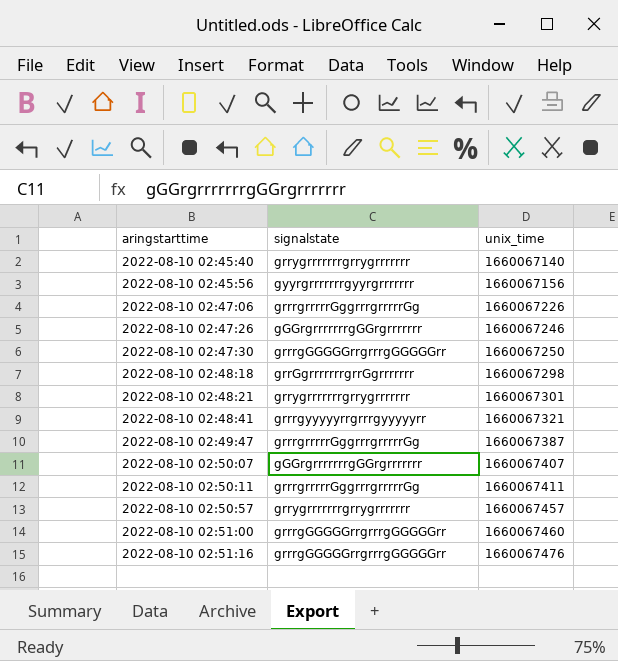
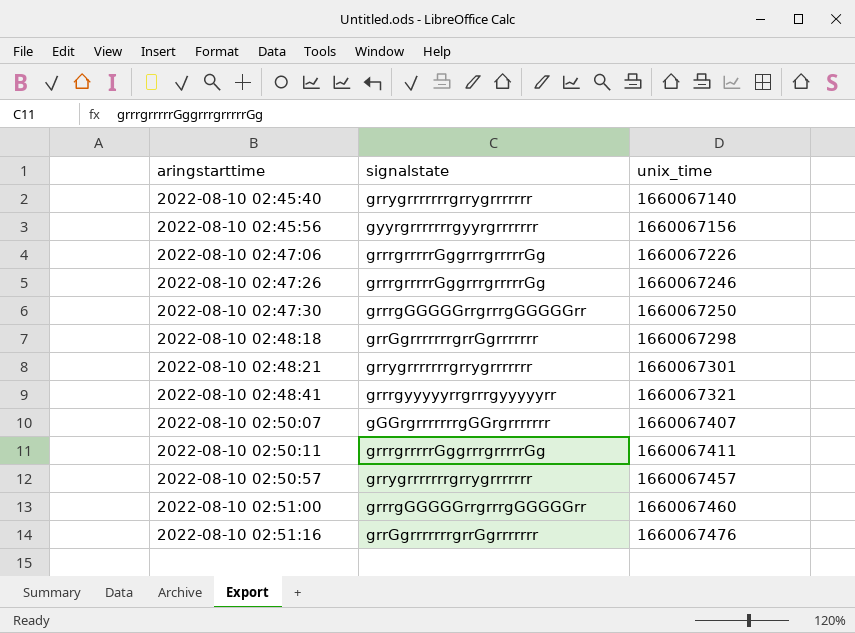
row 2022-08-10 02:49:47: grrrgrrrrrGggrrrgrrrrrGg | 1660067387 -> none
2022-08-10 02:47:26 | signalstate: gGGrgrrrrrrrgGGrgrrrrrrr -> grrrgrrrrrGggrrrgrrrrrGg
2022-08-10 02:51:16 | signalstate: grrrgGGGGGrrgrrrgGGGGGrr -> grrGgrrrrrrrgrrGgrrrrrrr

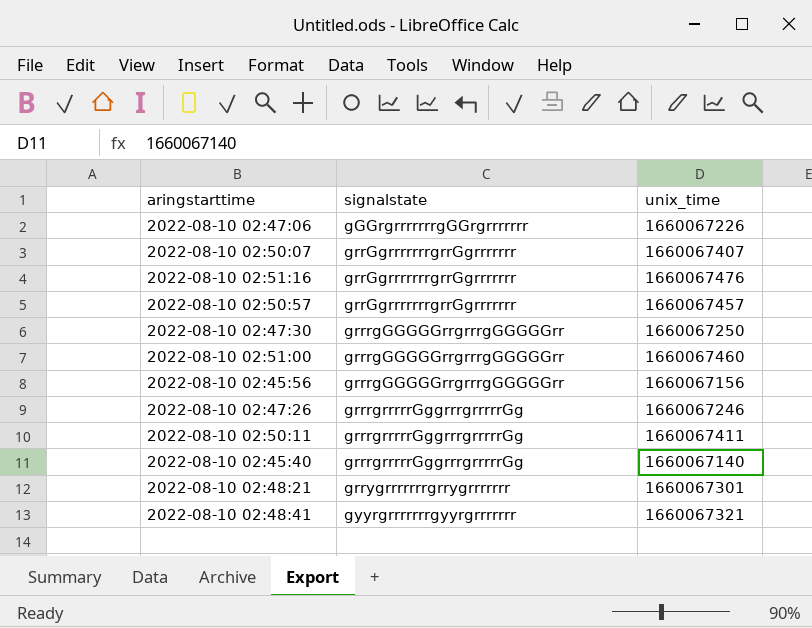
row order: aringstarttime ascending -> signalstate ascending
row 2022-08-10 02:48:18: grrGgrrrrrrrgrrGgrrrrrrr | 1660067298 -> none
2022-08-10 02:47:06 | signalstate: grrrgrrrrrGggrrrgrrrrrGg -> gGGrgrrrrrrrgGGrgrrrrrrr
2022-08-10 02:50:07 | signalstate: gGGrgrrrrrrrgGGrgrrrrrrr -> grrGgrrrrrrrgrrGgrrrrrrr
2022-08-10 02:50:57 | signalstate: grrygrrrrrrrgrrygrrrrrrr -> grrGgrrrrrrrgrrGgrrrrrrr
2022-08-10 02:45:56 | signalstate: gyyrgrrrrrrrgyyrgrrrrrrr -> grrrgGGGGGrrgrrrgGGGGGrr
2022-08-10 02:45:40 | signalstate: grrygrrrrrrrgrrygrrrrrrr -> grrrgrrrrrGggrrrgrrrrrGg
2022-08-10 02:48:41 | signalstate: grrrgyyyyyrrgrrrgyyyyyrr -> gyyrgrrrrrrrgyyrgrrrrrrr

